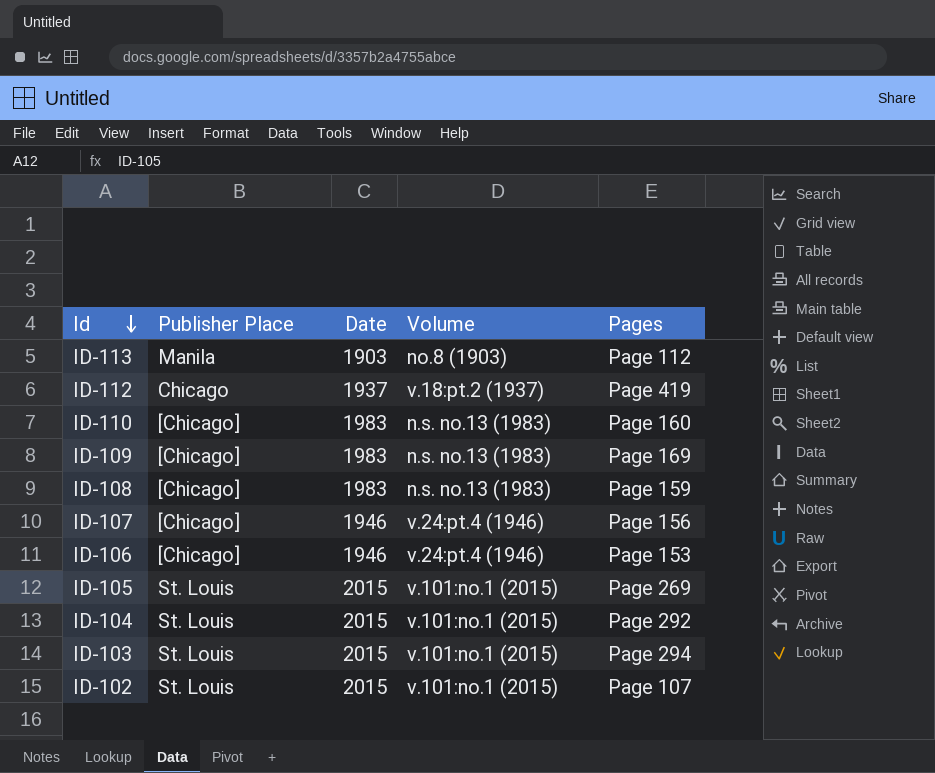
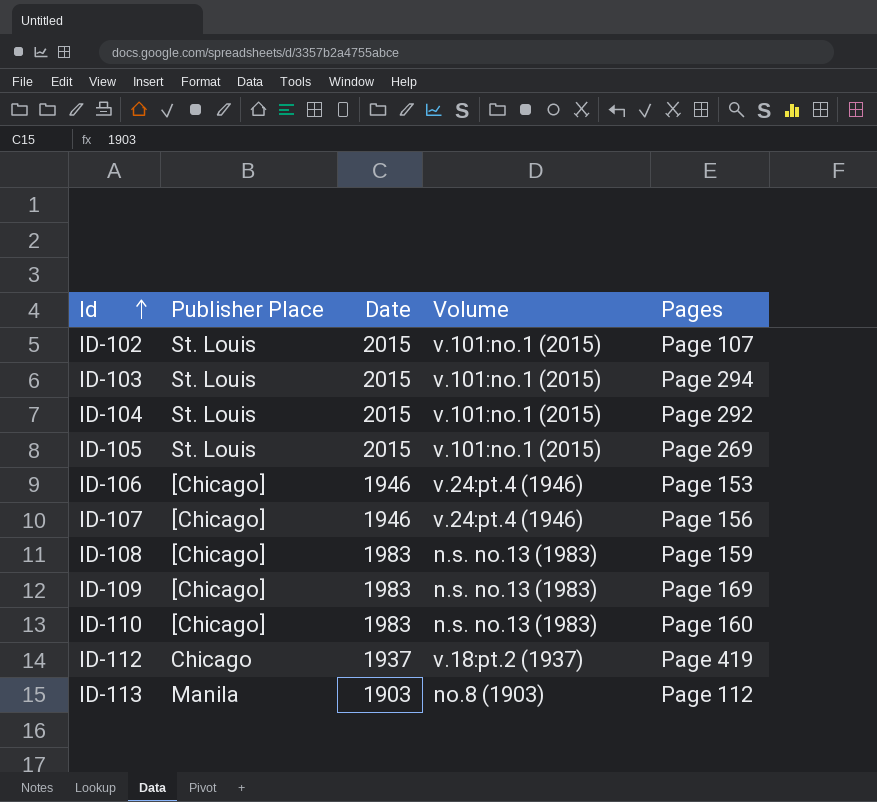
row order: Id descending -> Id ascending

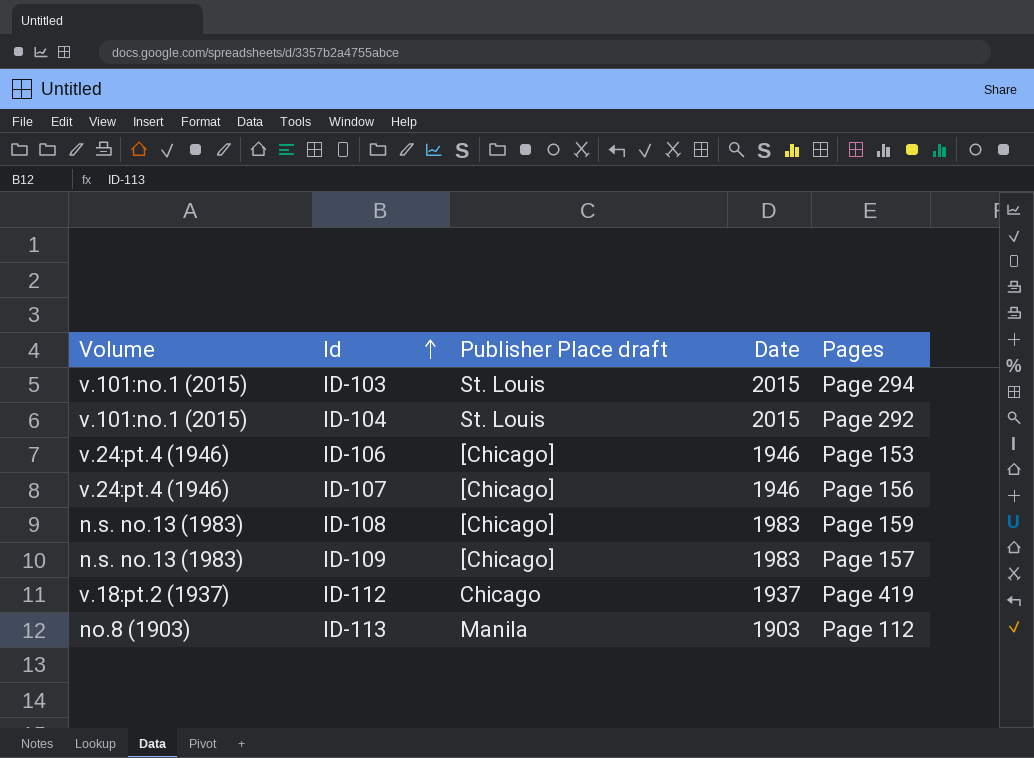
column Volume | position: 4 -> 1
column name: Publisher Place -> Publisher Place draft
row ID-102: St. Louis | 2015 | v.101:no.1 (2015) | Page 107 -> none
row ID-105: St. Louis | 2015 | v.101:no.1 (2015) | Page 269 -> none
row ID-110: [Chicago] | 1983 | n.s. no.13 (1983) | Page 160 -> none
ID-109 | Pages: Page 169 -> Page 157

